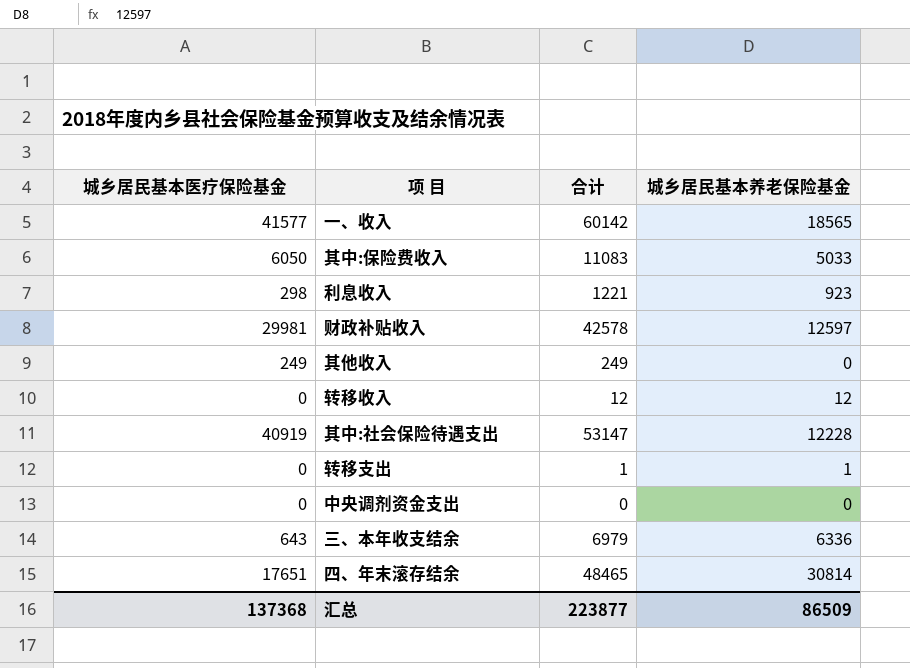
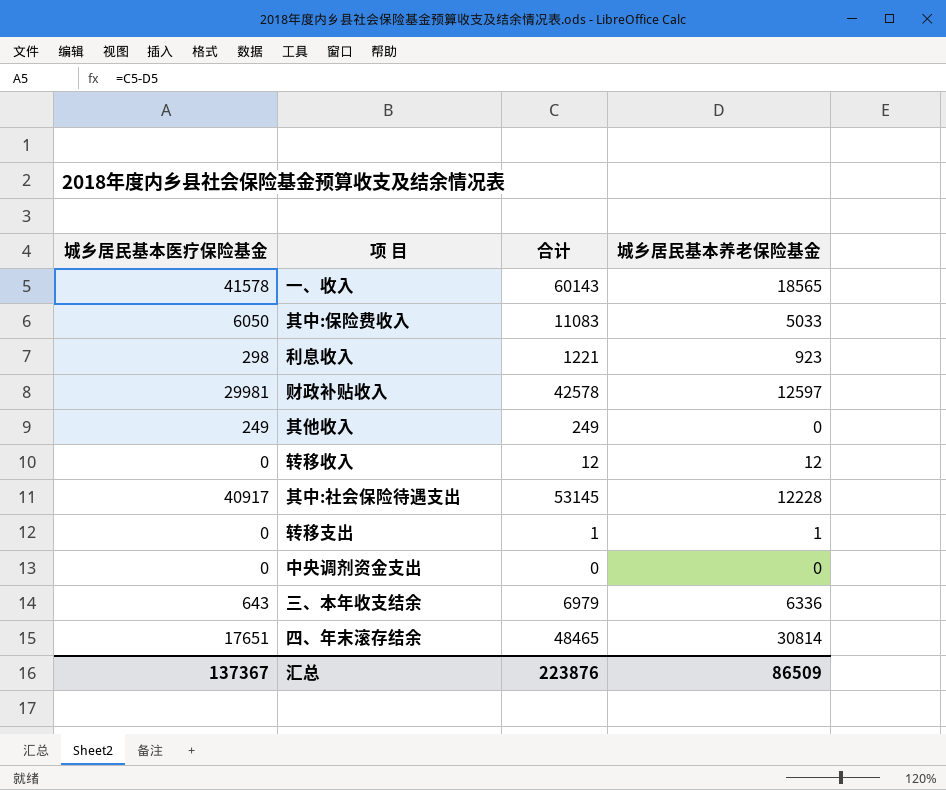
一、收入 | 城乡居民基本医疗保险基金: 41577 -> 41578
一、收入 | 合计: 60142 -> 60143
其中:社会保险待遇支出 | 城乡居民基本医疗保险基金: 40919 -> 40917
其中:社会保险待遇支出 | 合计: 53147 -> 53145
汇总 | 城乡居民基本医疗保险基金: 137368 -> 137367
汇总 | 合计: 223877 -> 223876

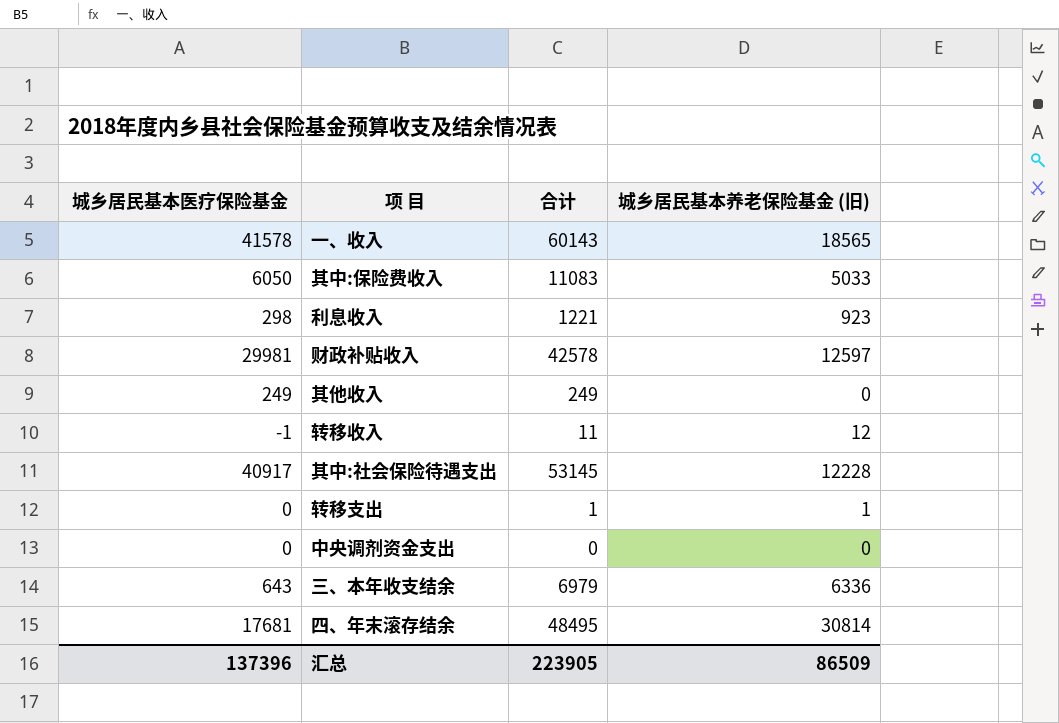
column name: 城乡居民基本养老保险基金 -> 城乡居民基本养老保险基金 (旧)
转移收入 | 城乡居民基本医疗保险基金: 0 -> -1
转移收入 | 合计: 12 -> 11
四、年末滚存结余 | 城乡居民基本医疗保险基金: 17651 -> 17681
四、年末滚存结余 | 合计: 48465 -> 48495
汇总 | 城乡居民基本医疗保险基金: 137367 -> 137396
汇总 | 合计: 223876 -> 223905

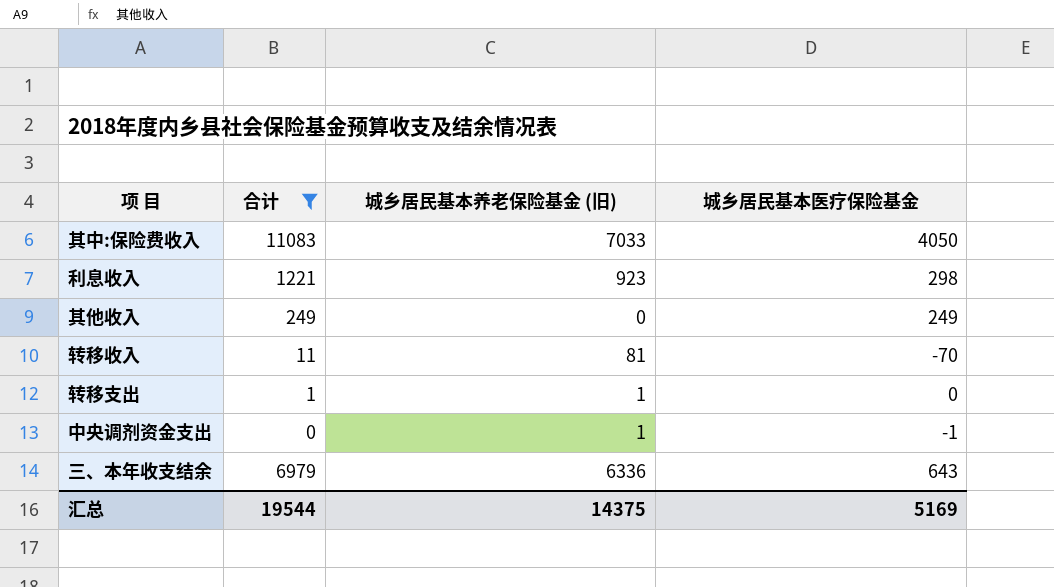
filter: none -> 合计 <= 11083
column 城乡居民基本医疗保险基金 | position: 1 -> 4
其中:保险费收入 | 城乡居民基本养老保险基金 (旧): 5033 -> 7033
其中:保险费收入 | 城乡居民基本医疗保险基金: 6050 -> 4050
转移收入 | 城乡居民基本养老保险基金 (旧): 12 -> 81
转移收入 | 城乡居民基本医疗保险基金: -1 -> -70
中央调剂资金支出 | 城乡居民基本养老保险基金 (旧): 0 -> 1
中央调剂资金支出 | 城乡居民基本医疗保险基金: 0 -> -1
汇总 | 合计: 223905 -> 19544
汇总 | 城乡居民基本养老保险基金 (旧): 86509 -> 14375
汇总 | 城乡居民基本医疗保险基金: 137396 -> 5169

